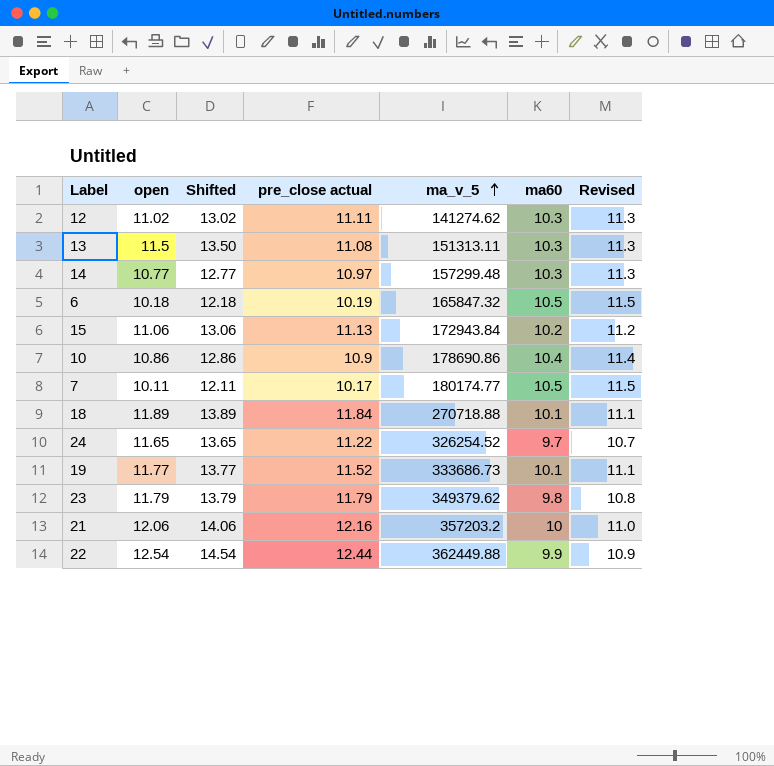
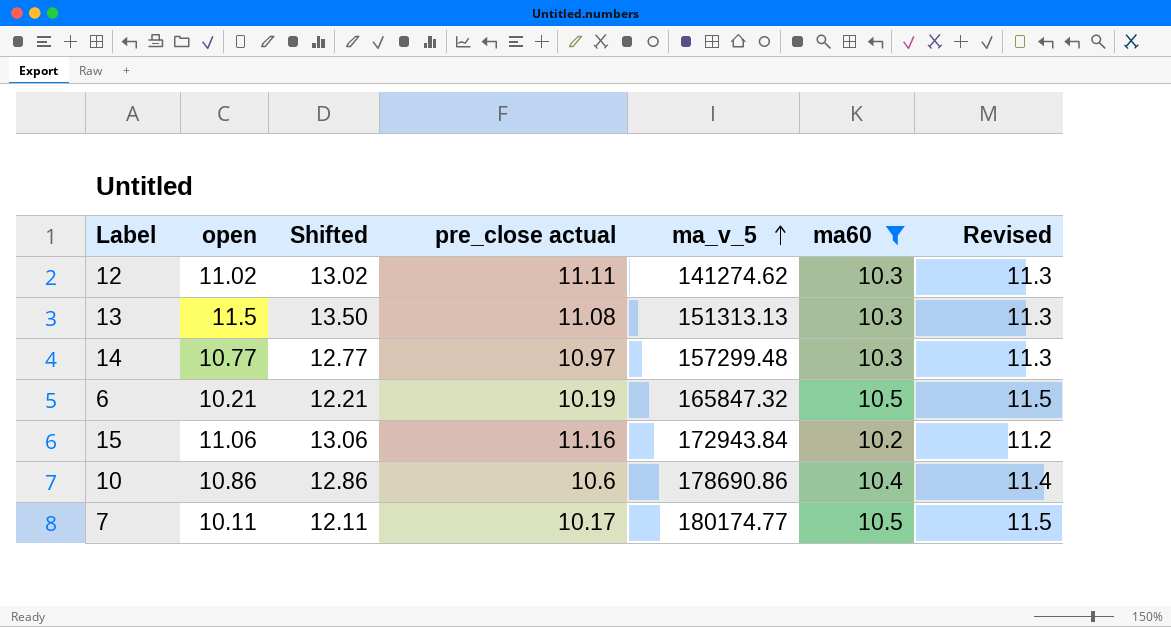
filter: none -> ma60 >= 10.2
13 | ma_v_5: 151313.11 -> 151313.13
6 | open: 10.18 -> 10.21
6 | Shifted: 12.18 -> 12.21
15 | pre_close actual: 11.13 -> 11.16
10 | pre_close actual: 10.9 -> 10.6

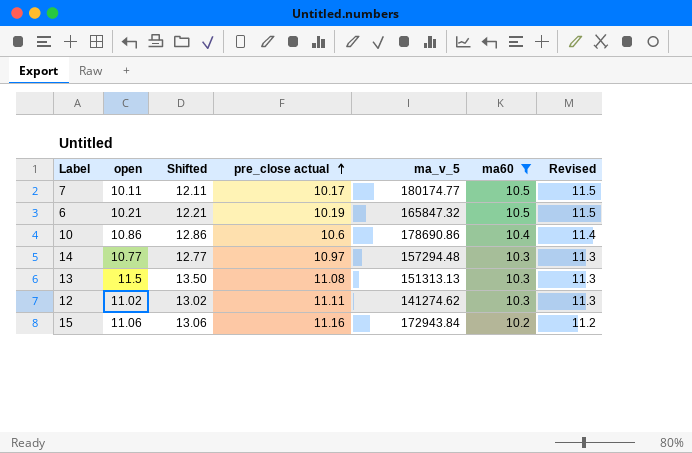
row order: ma_v_5 ascending -> pre_close actual ascending
14 | ma_v_5: 157299.48 -> 157294.48

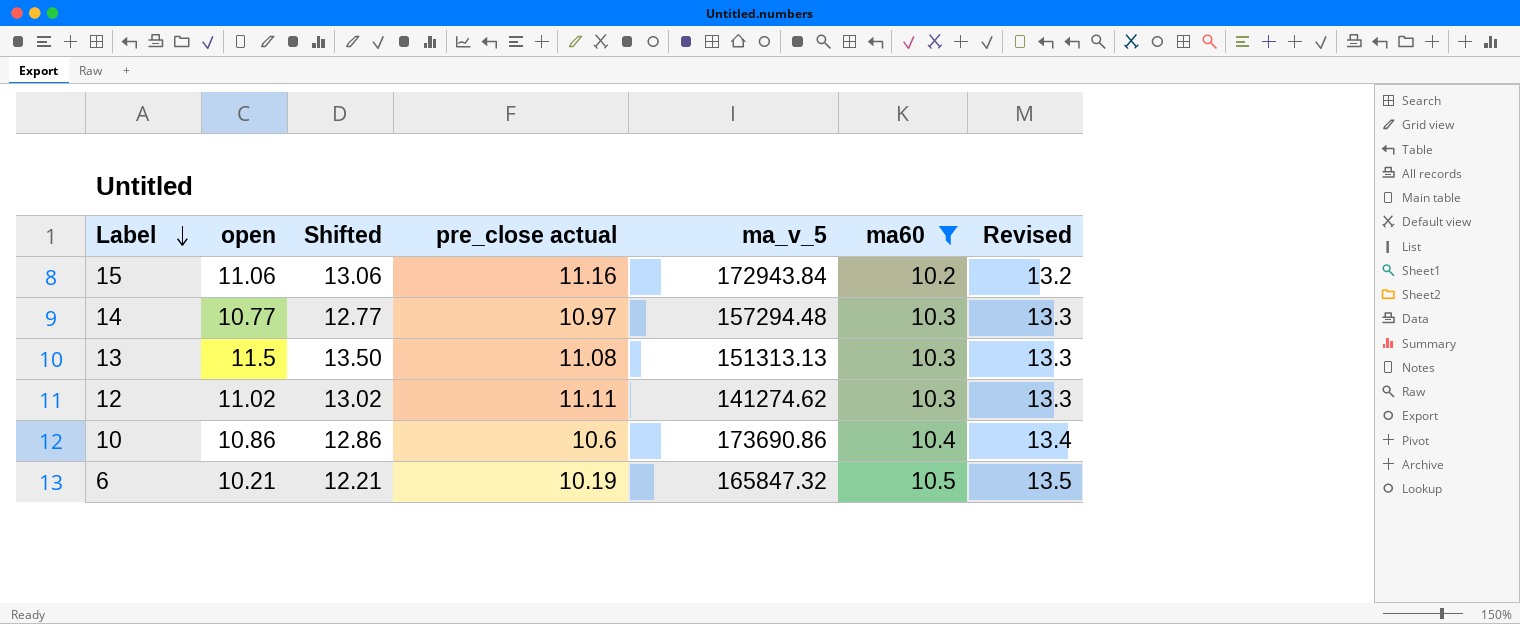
row order: pre_close actual ascending -> Label descending
column Revised | formula: [ma60] + 1 -> [ma60] + 3
row 7: 10.11 | 12.11 | 10.17 | 180174.77 | 10.5 | 11.5 -> none
10 | ma_v_5: 178690.86 -> 173690.86

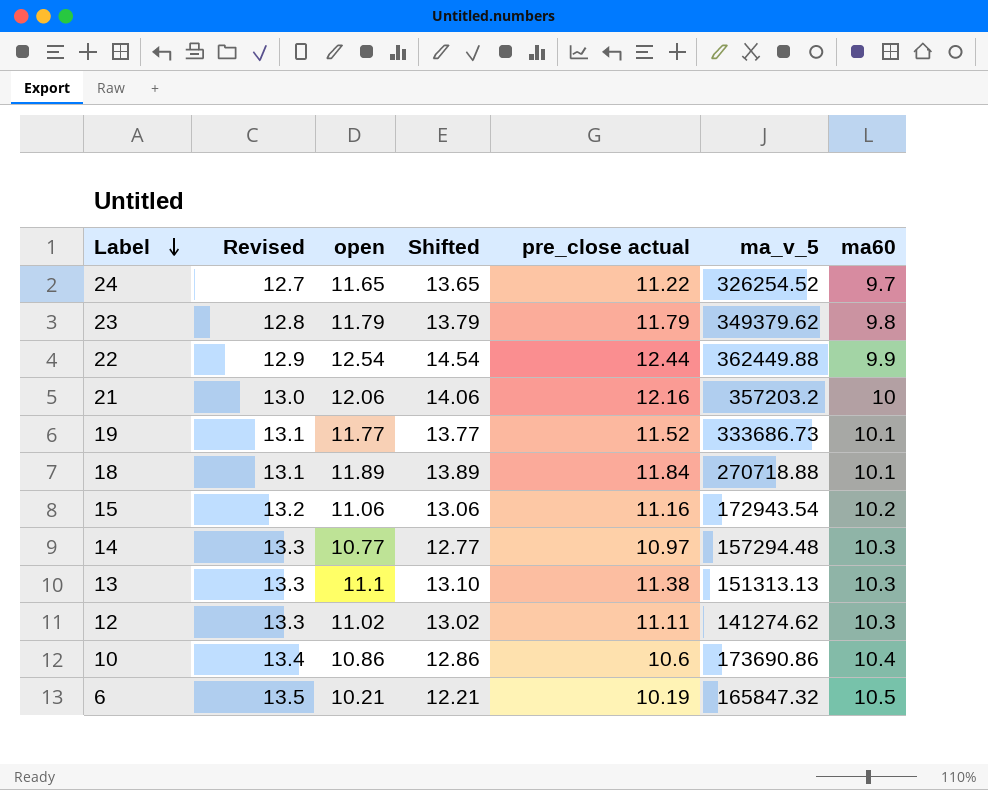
filter: ma60 >= 10.2 -> none
column Revised | position: 7 -> 2
15 | ma_v_5: 172943.84 -> 172943.54
13 | open: 11.5 -> 11.1
13 | Shifted: 13.50 -> 13.10
13 | pre_close actual: 11.08 -> 11.38

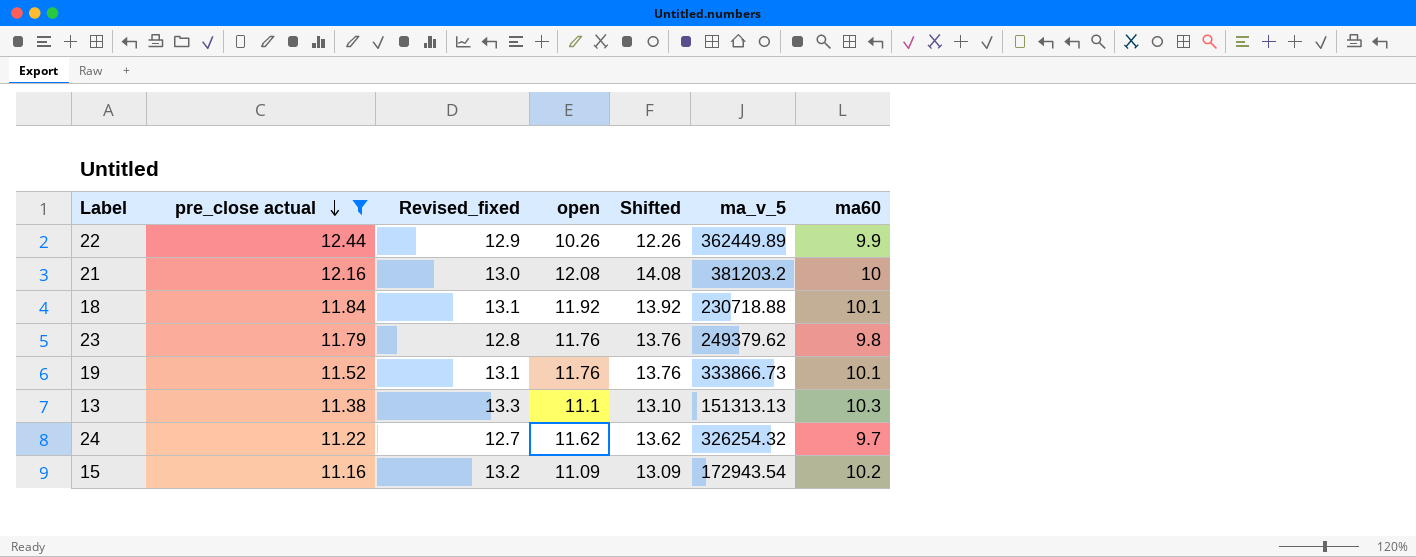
filter: none -> pre_close actual >= 11.16
row order: Label descending -> pre_close actual descending
column pre_close actual | position: 5 -> 2
column name: Revised -> Revised_fixed
22 | open: 12.54 -> 10.26
22 | Shifted: 14.54 -> 12.26
22 | ma_v_5: 362449.88 -> 362449.89
21 | open: 12.06 -> 12.08
21 | Shifted: 14.06 -> 14.08
21 | ma_v_5: 357203.2 -> 381203.2
18 | open: 11.89 -> 11.92
18 | Shifted: 13.89 -> 13.92
18 | ma_v_5: 270718.88 -> 230718.88
23 | open: 11.79 -> 11.76
23 | Shifted: 13.79 -> 13.76
23 | ma_v_5: 349379.62 -> 249379.62
19 | open: 11.77 -> 11.76
19 | Shifted: 13.77 -> 13.76
19 | ma_v_5: 333686.73 -> 333866.73
24 | open: 11.65 -> 11.62
24 | Shifted: 13.65 -> 13.62
24 | ma_v_5: 326254.52 -> 326254.32
15 | open: 11.06 -> 11.09
15 | Shifted: 13.06 -> 13.09

